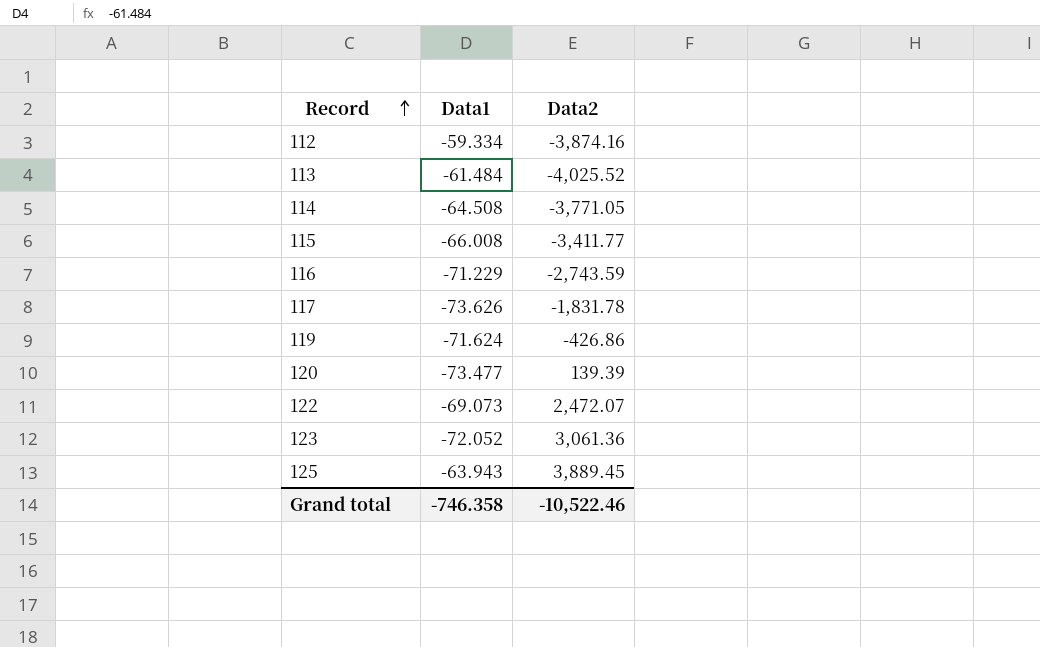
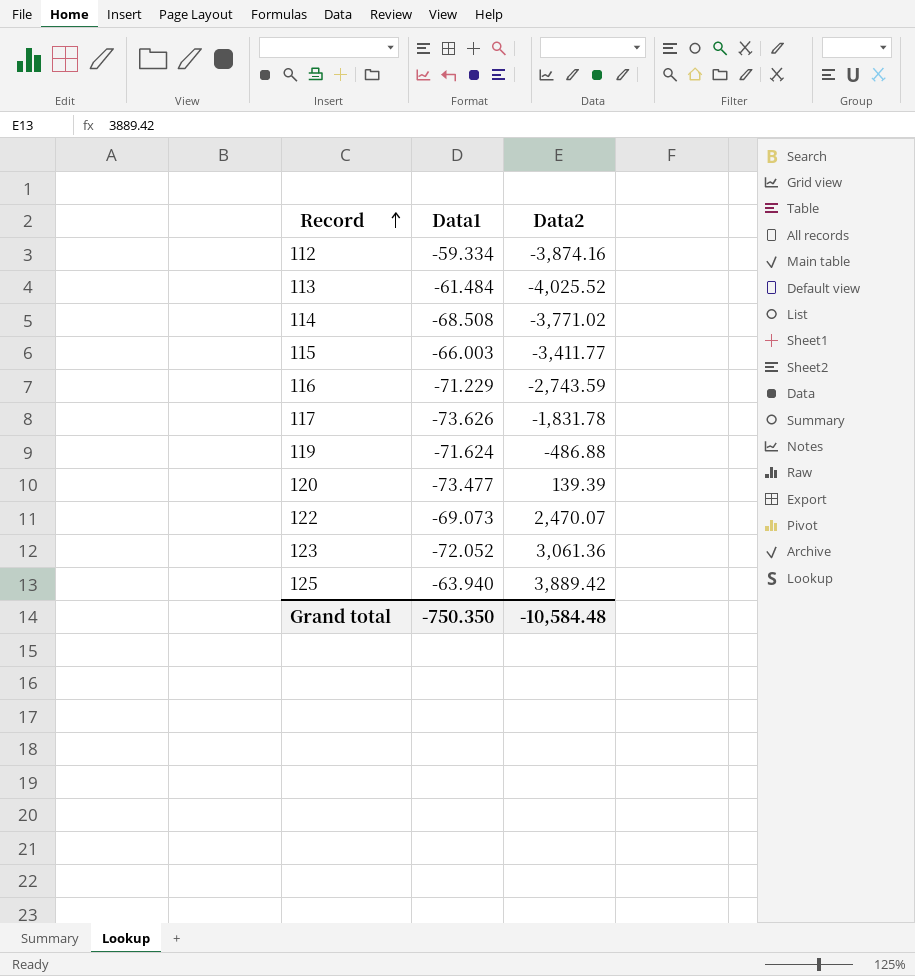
114 | Data1: -64.508 -> -68.508
114 | Data2: -3,771.05 -> -3,771.02
115 | Data1: -66.008 -> -66.003
119 | Data2: -426.86 -> -486.88
122 | Data2: 2,472.07 -> 2,470.07
125 | Data1: -63.943 -> -63.940
125 | Data2: 3,889.45 -> 3,889.42
Grand total | Data1: -746.358 -> -750.350
Grand total | Data2: -10,522.46 -> -10,584.48

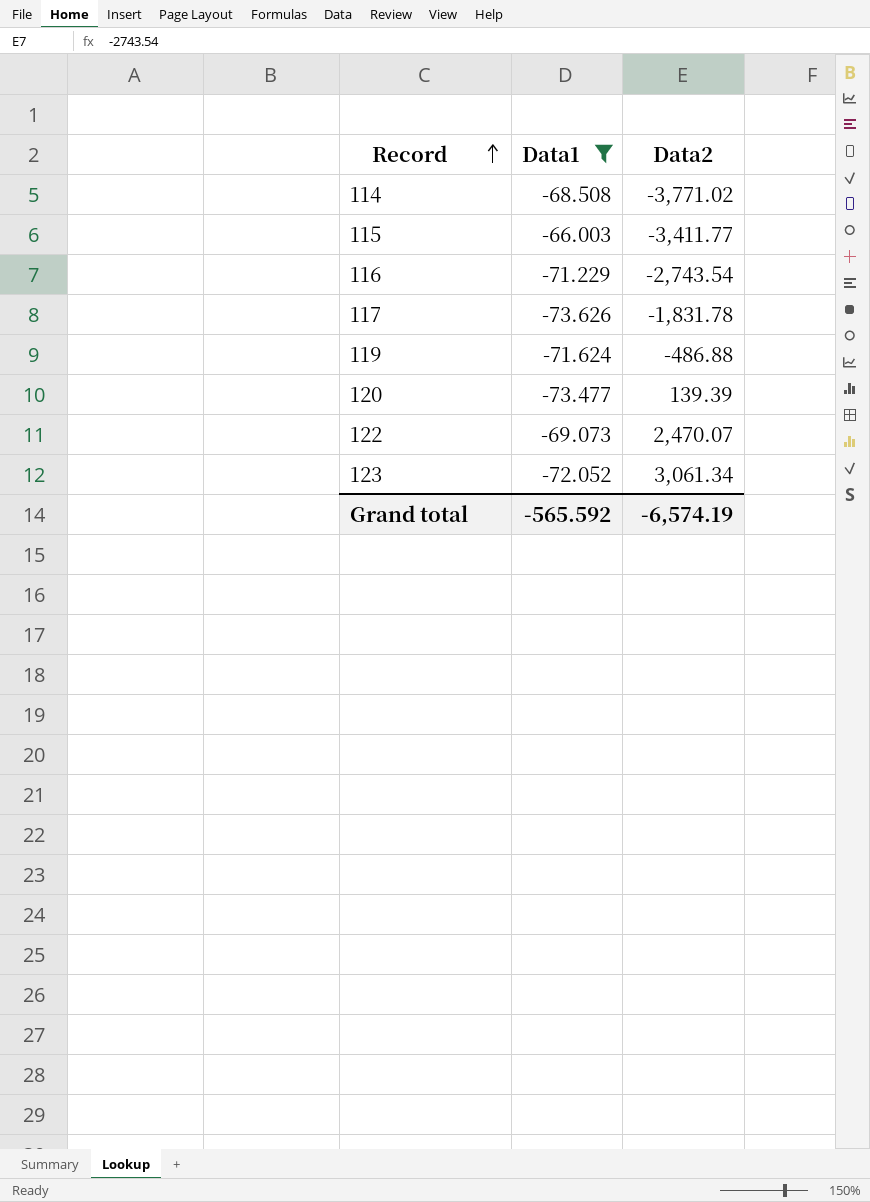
filter: none -> Data1 <= -66.003
116 | Data2: -2,743.59 -> -2,743.54
123 | Data2: 3,061.36 -> 3,061.34
Grand total | Data1: -750.350 -> -565.592
Grand total | Data2: -10,584.48 -> -6,574.19

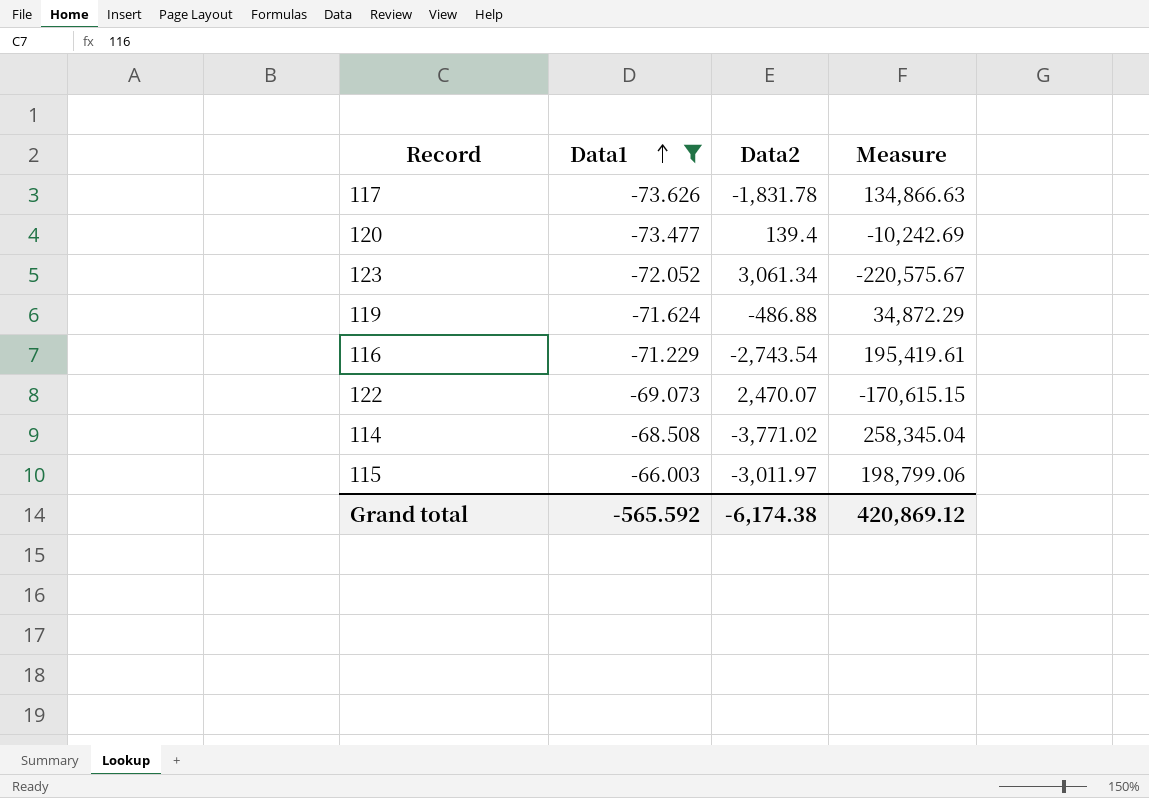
row order: Record ascending -> Data1 ascending
column Measure | formula: none -> [Data1] * [Data2]
120 | Data2: 139.39 -> 139.4
115 | Data2: -3,411.77 -> -3,011.97
Grand total | Data2: -6,574.19 -> -6,174.38

